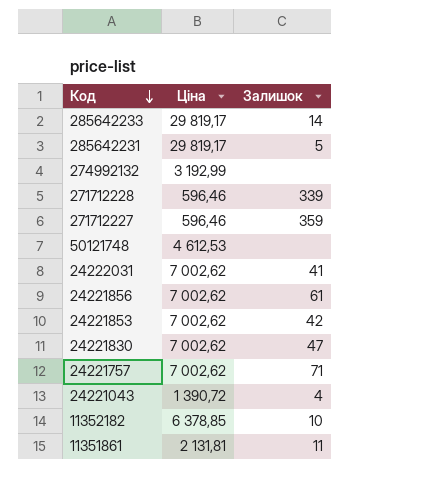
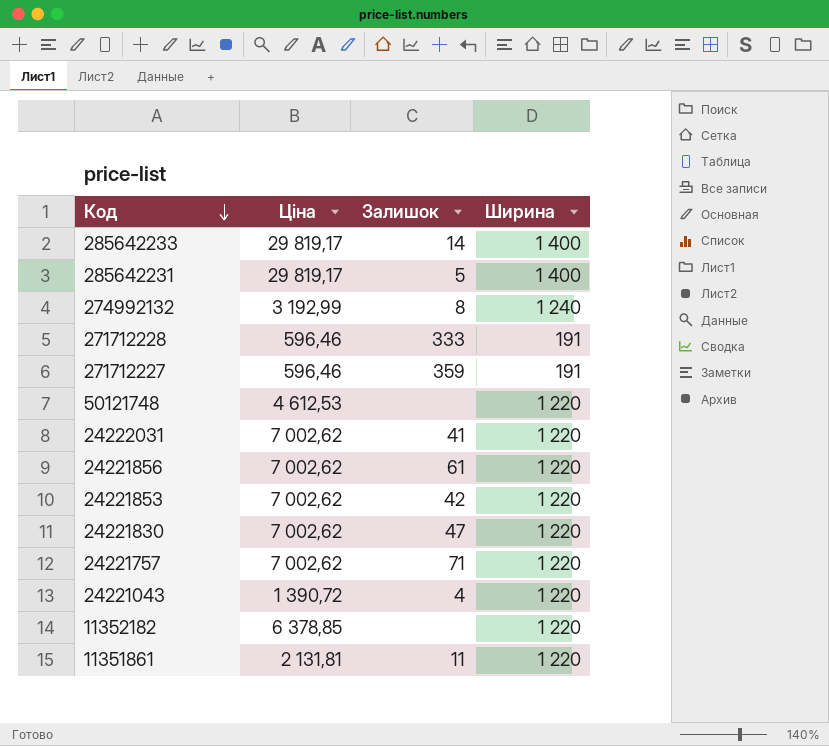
column Ширина | position: none -> 4
274992132 | Залишок: none -> 8
271712228 | Залишок: 339 -> 333
11352182 | Залишок: 10 -> none

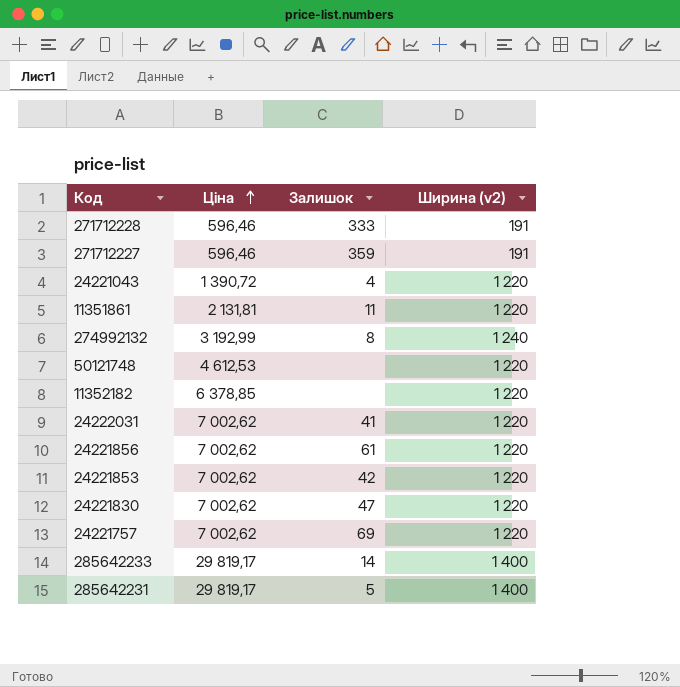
row order: Код descending -> Ціна ascending
column name: Ширина -> Ширина (v2)
24221757 | Залишок: 71 -> 69

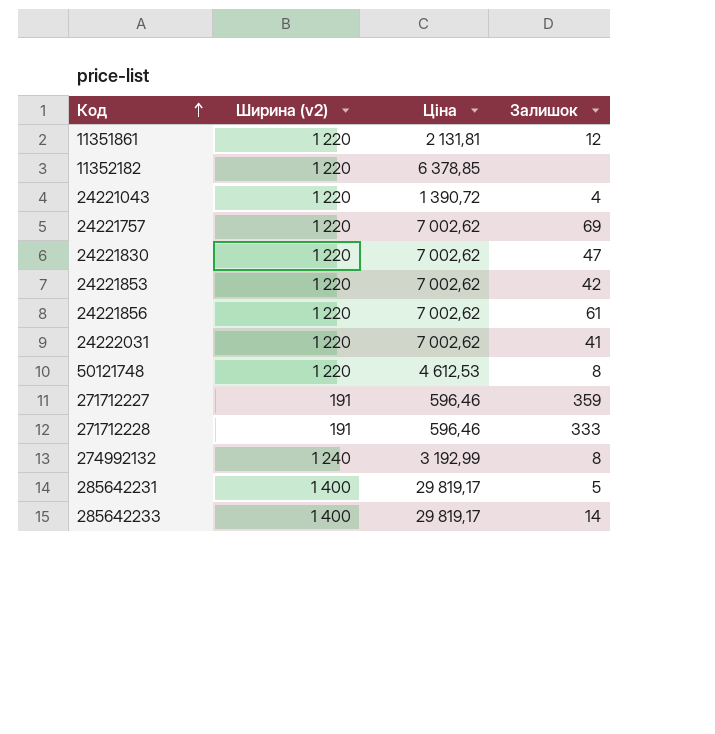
row order: Ціна ascending -> Код ascending
column Ширина (v2) | position: 4 -> 2
11351861 | Залишок: 11 -> 12
50121748 | Залишок: none -> 8

